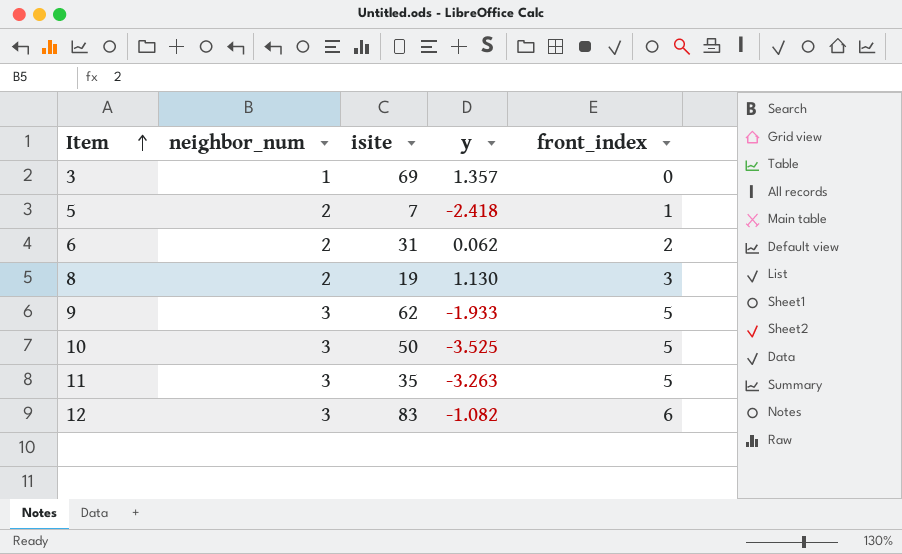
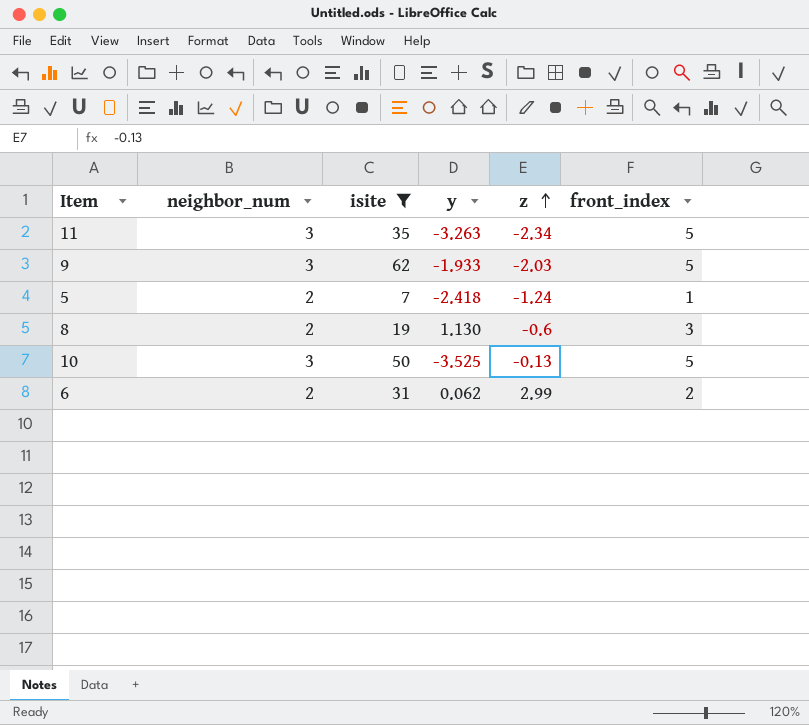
filter: none -> isite <= 62
row order: Item ascending -> z ascending
column z | position: none -> 5

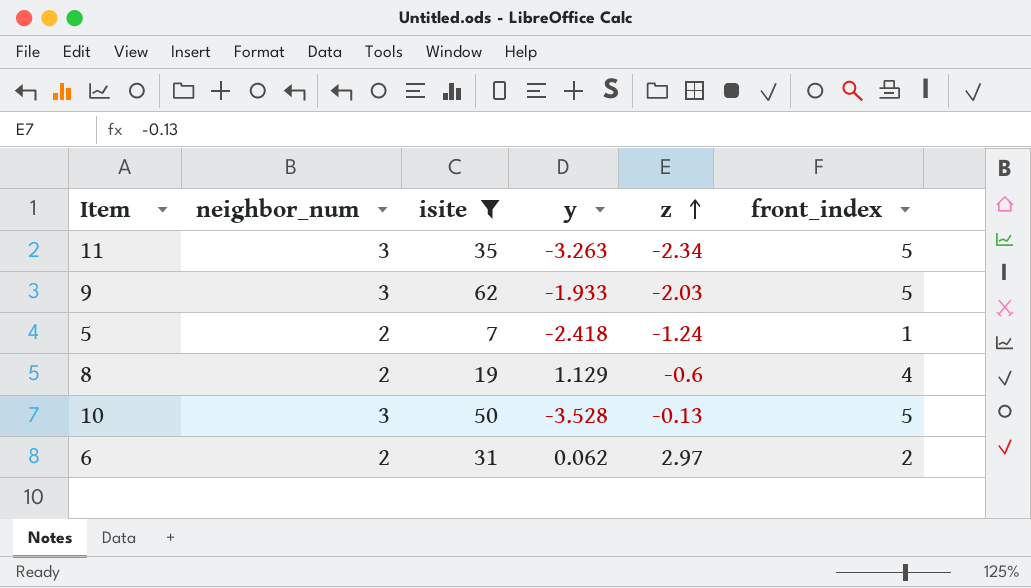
8 | y: 1.130 -> 1.129
8 | front_index: 3 -> 4
10 | y: -3.525 -> -3.528
6 | z: 2.99 -> 2.97

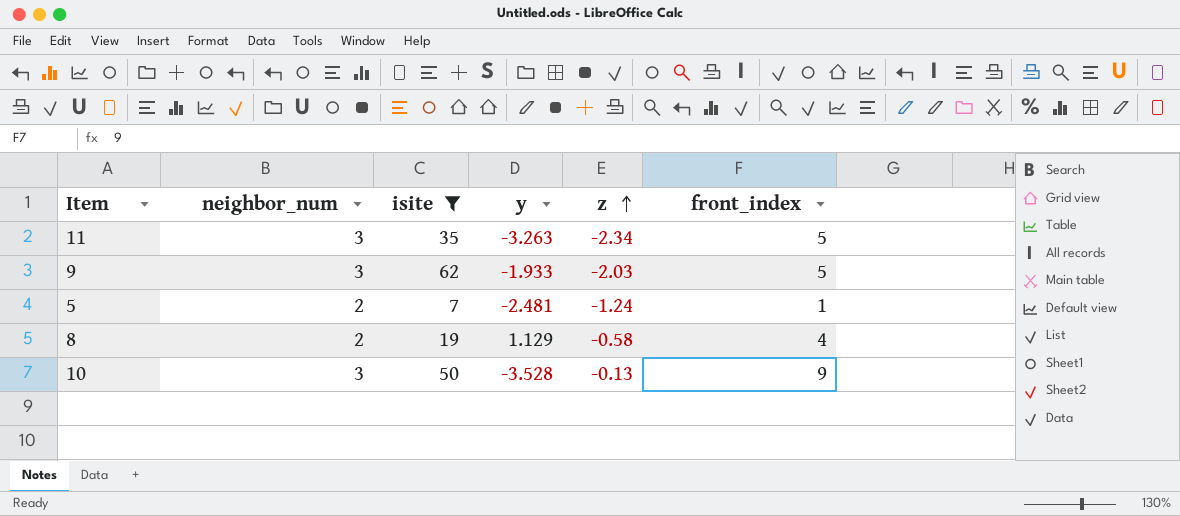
row 6: 2 | 31 | 0.062 | 2.97 | 2 -> none
5 | y: -2.418 -> -2.481
8 | z: -0.6 -> -0.58
10 | front_index: 5 -> 9

